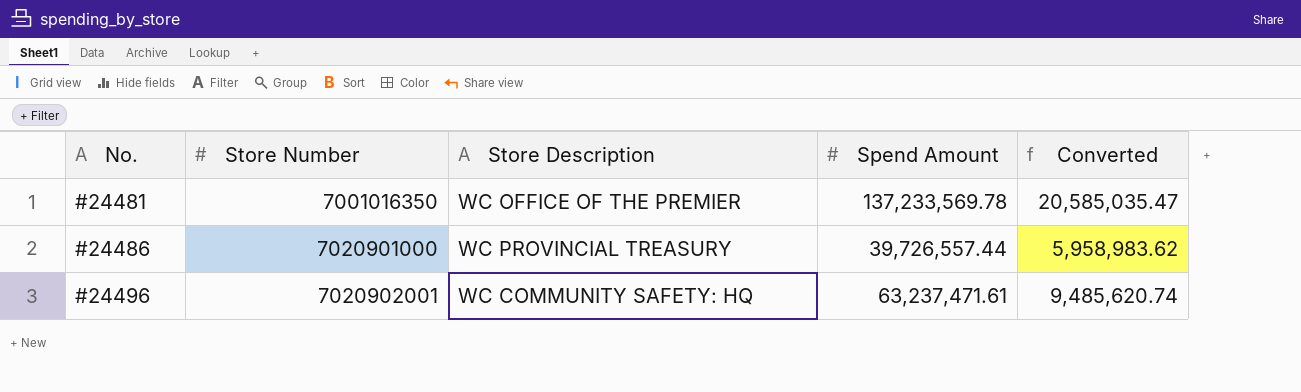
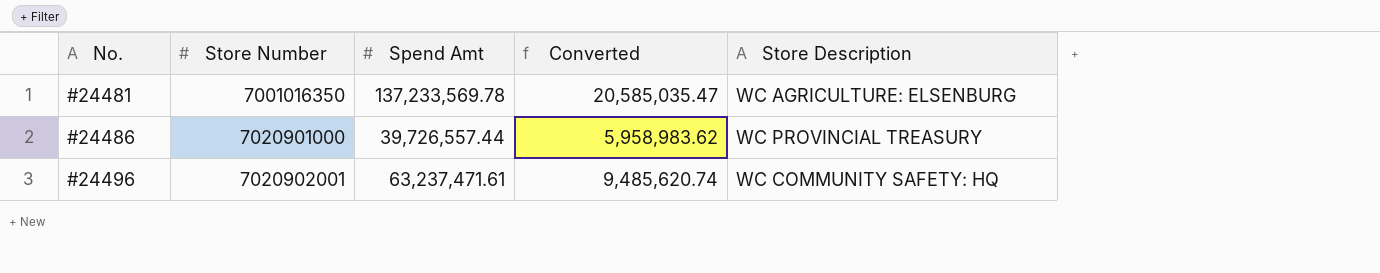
column name: Spend Amount -> Spend Amt
column Store Description | position: 3 -> 5
#24481 | Store Description: WC OFFICE OF THE PREMIER -> WC AGRICULTURE: ELSENBURG

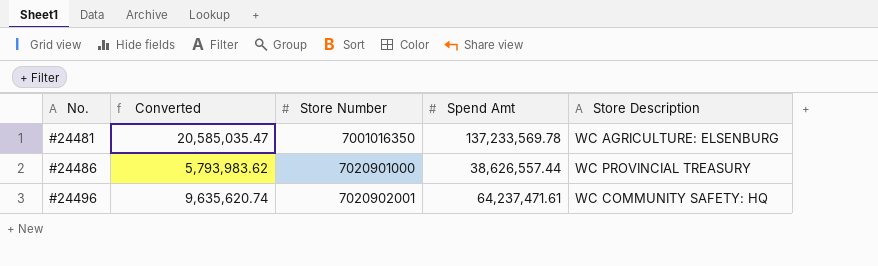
column Converted | position: 4 -> 2
#24486 | Converted: 5,958,983.62 -> 5,793,983.62
#24486 | Spend Amt: 39,726,557.44 -> 38,626,557.44
#24496 | Converted: 9,485,620.74 -> 9,635,620.74
#24496 | Spend Amt: 63,237,471.61 -> 64,237,471.61

